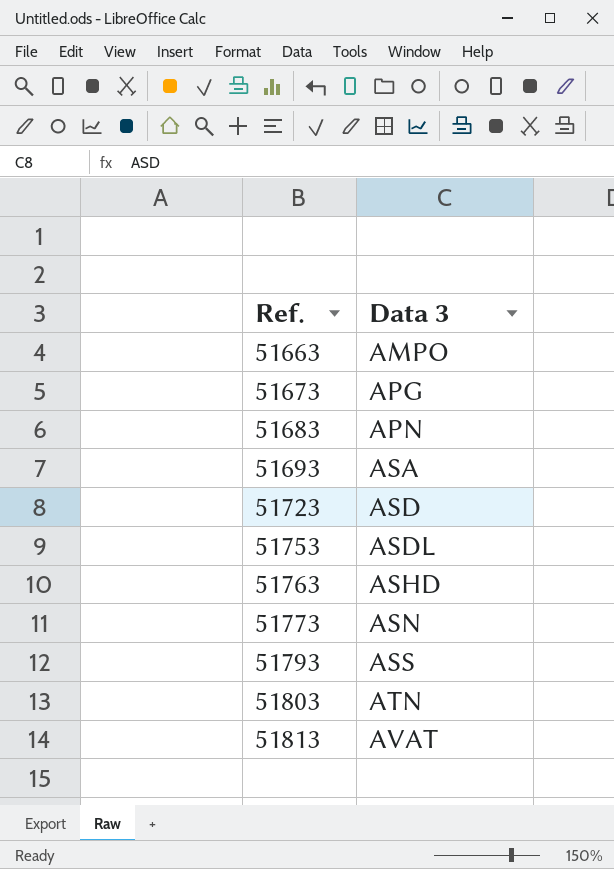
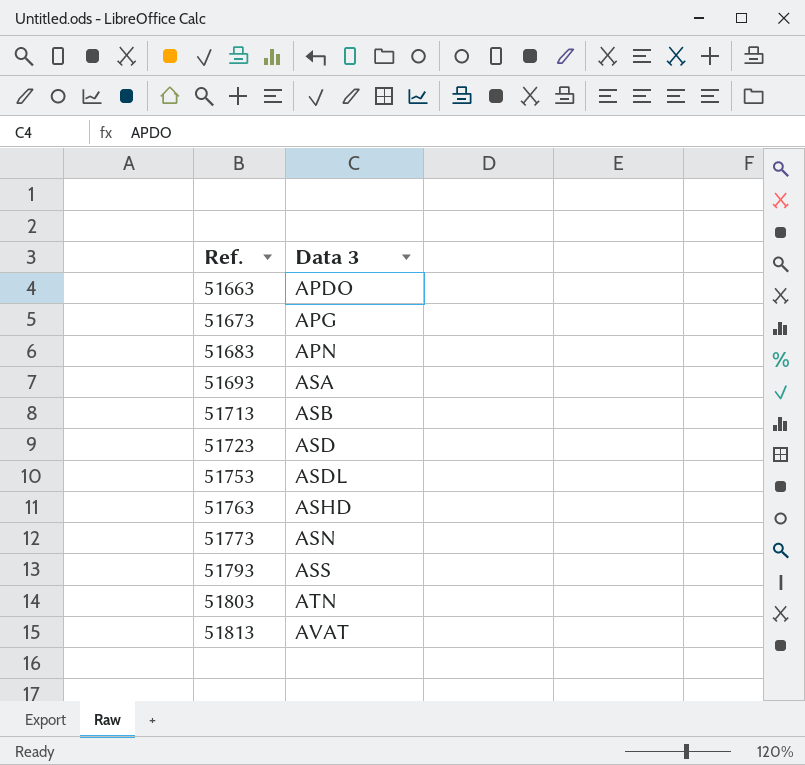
51663 | Data 3: AMPO -> APDO
row 51713: none -> ASB

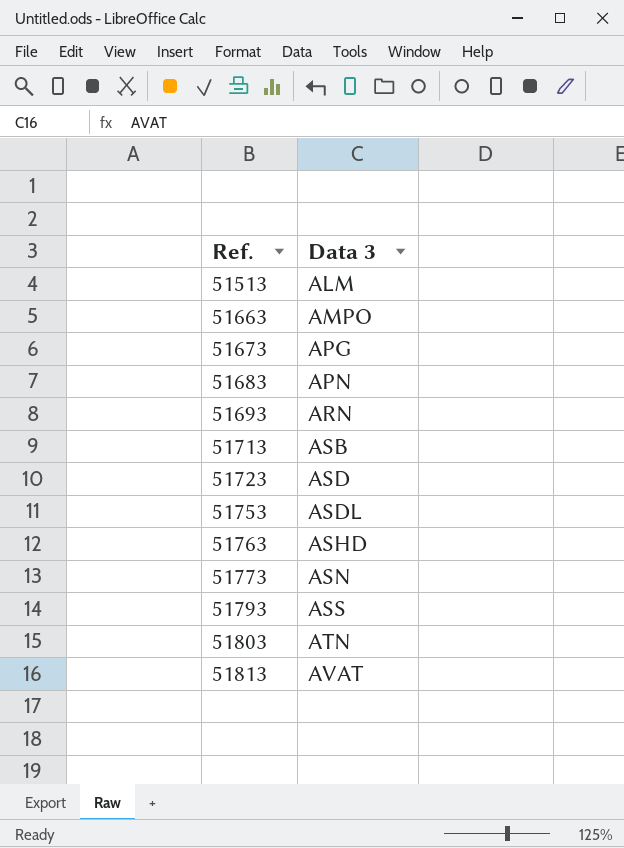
row 51513: none -> ALM
51663 | Data 3: APDO -> AMPO
51693 | Data 3: ASA -> ARN

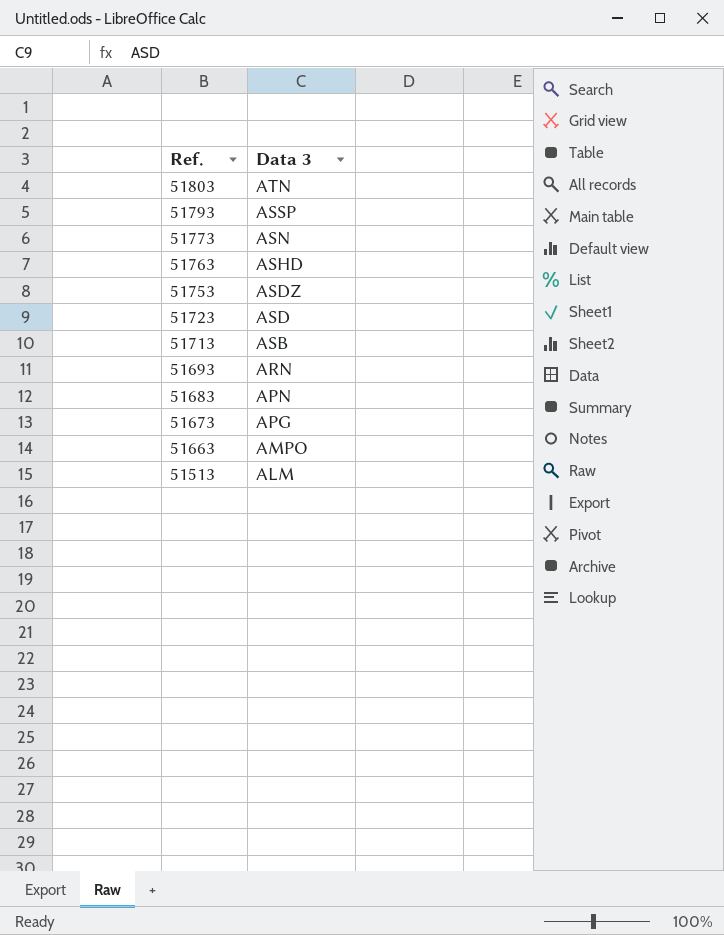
row order: Ref. ascending -> Ref. descending
row 51813: AVAT -> none
51793 | Data 3: ASS -> ASSP
51753 | Data 3: ASDL -> ASDZ

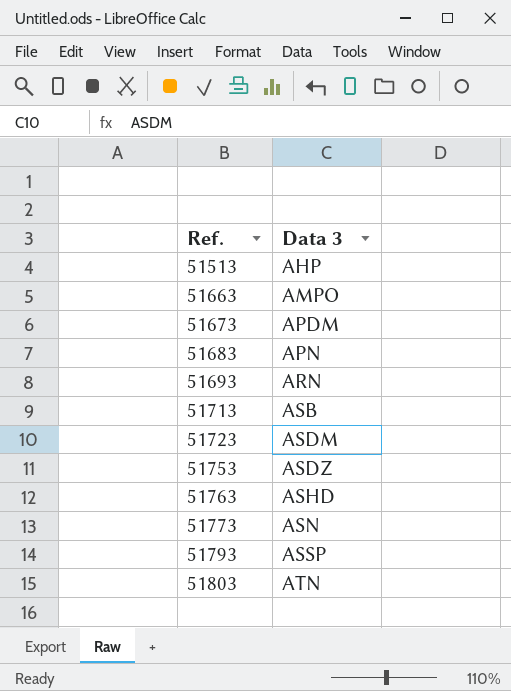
row order: Ref. descending -> Ref. ascending
51513 | Data 3: ALM -> AHP
51673 | Data 3: APG -> APDM
51723 | Data 3: ASD -> ASDM

